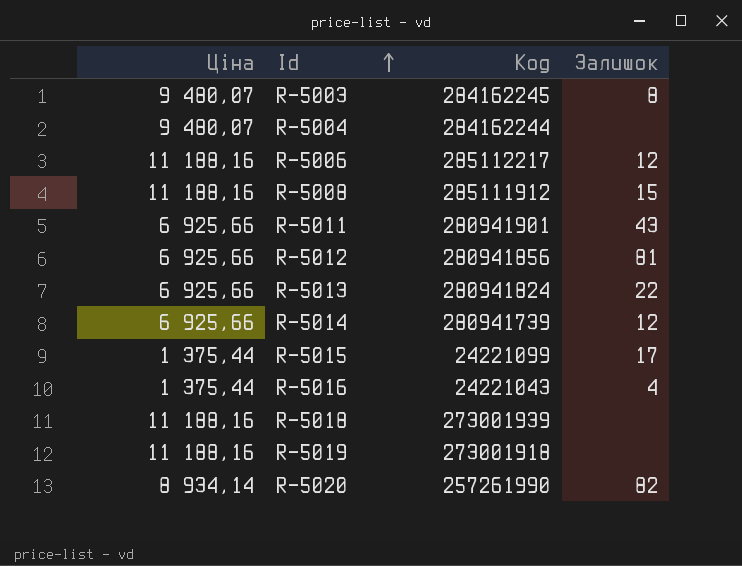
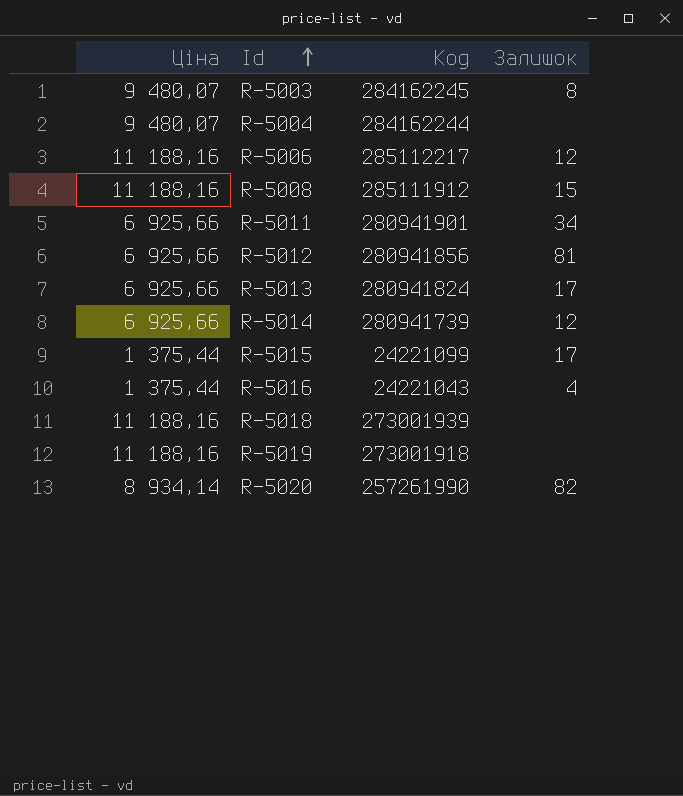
R-5011 | Залишок: 43 -> 34
R-5013 | Залишок: 22 -> 17

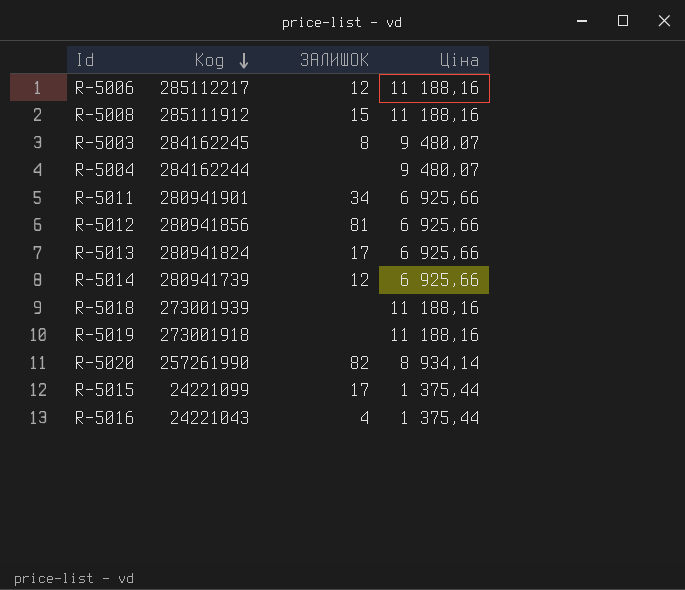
row order: Id ascending -> Код descending
column name: Залишок -> ЗАЛИШОК
column Ціна | position: 1 -> 4

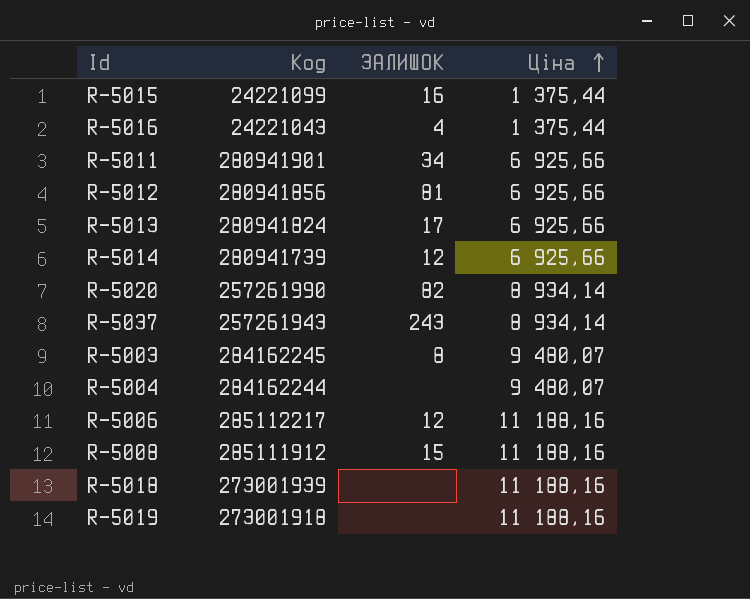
row order: Код descending -> Ціна ascending
R-5015 | ЗАЛИШОК: 17 -> 16
row R-5037: none -> 257261943 | 243 | 8 934,14

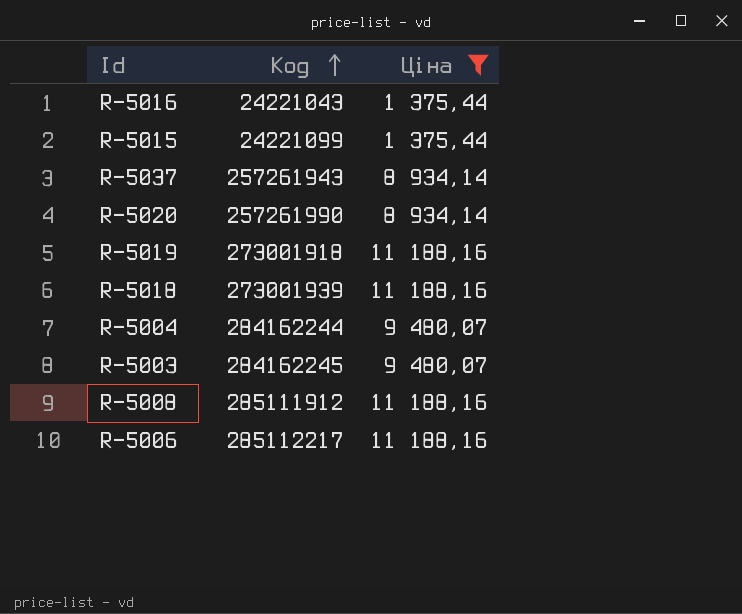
filter: none -> Ціна != 6 925,66
row order: Ціна ascending -> Код ascending
column ЗАЛИШОК | position: 3 -> none

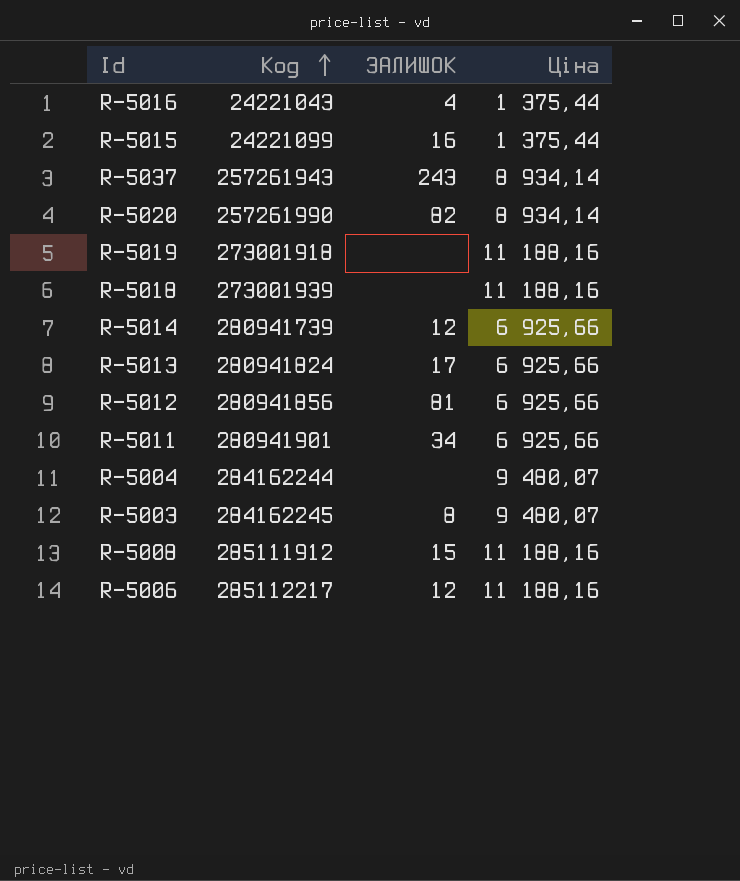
filter: Ціна != 6 925,66 -> none
column ЗАЛИШОК | position: none -> 3

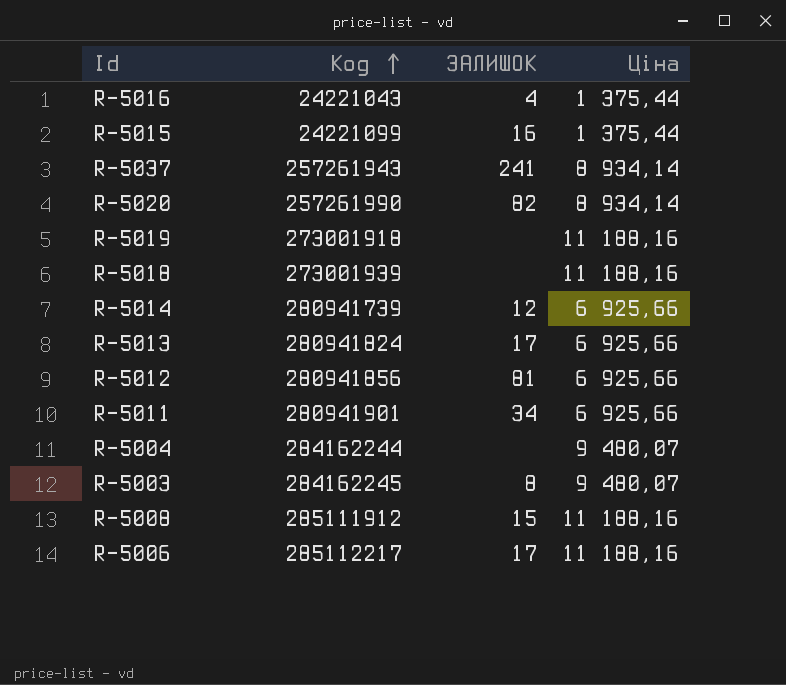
R-5037 | ЗАЛИШОК: 243 -> 241
R-5006 | ЗАЛИШОК: 12 -> 17

